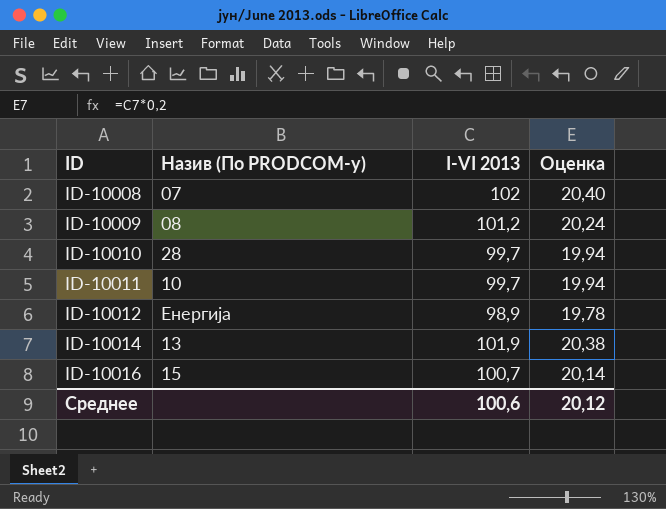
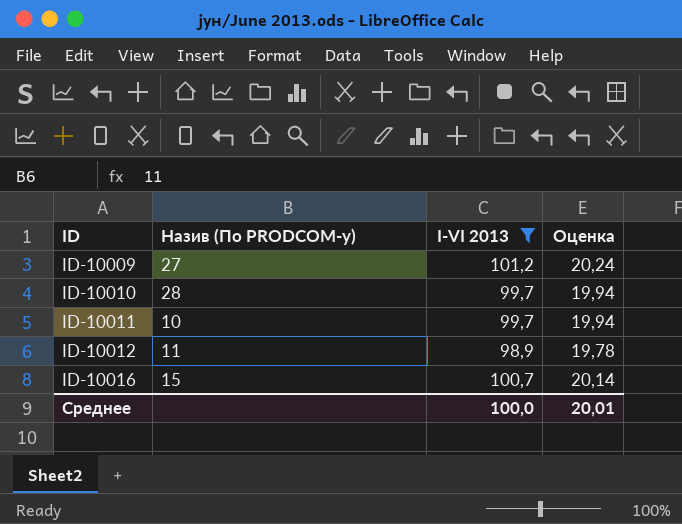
filter: none -> I-VI 2013 <= 101,2
ID-10009 | Назив (Пo PRODCOM-у): 08 -> 27
ID-10012 | Назив (Пo PRODCOM-у): Енергија -> 11
Среднее | I-VI 2013: 100,6 -> 100,0
Среднее | Оценка: 20,12 -> 20,01

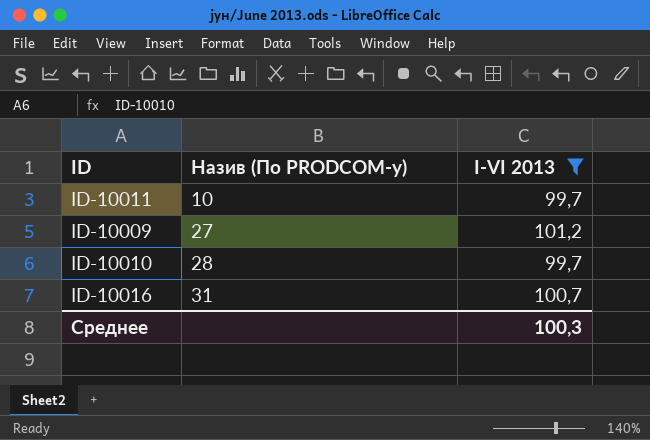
row order: ID ascending -> Назив (Пo PRODCOM-у) ascending
column Оценка | formula: [I-VI 2013] * 0,2 -> none
row ID-10012: 11 | 98,9 | 19,78 -> none
ID-10016 | Назив (Пo PRODCOM-у): 15 -> 31
Среднее | I-VI 2013: 100,0 -> 100,3

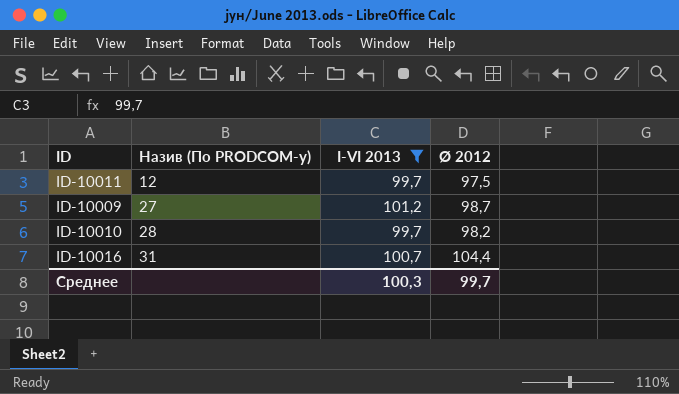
column Ø 2012 | position: none -> 4
ID-10011 | Назив (Пo PRODCOM-у): 10 -> 12

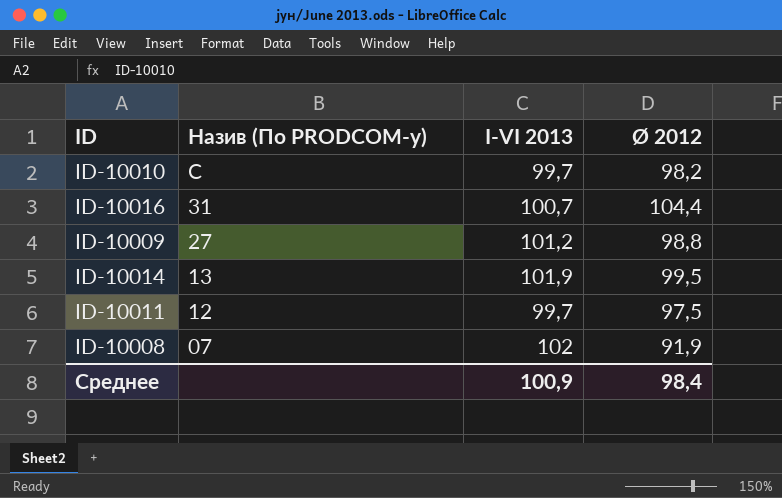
filter: I-VI 2013 <= 101,2 -> none
row order: Назив (Пo PRODCOM-у) ascending -> Назив (Пo PRODCOM-у) descending
ID-10010 | Назив (Пo PRODCOM-у): 28 -> C
ID-10009 | Ø 2012: 98,7 -> 98,8
Среднее | I-VI 2013: 100,3 -> 100,9
Среднее | Ø 2012: 99,7 -> 98,4

